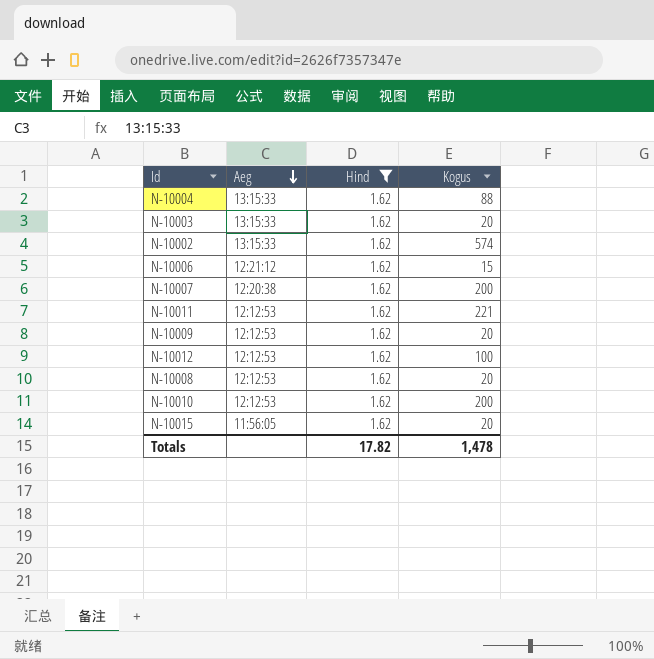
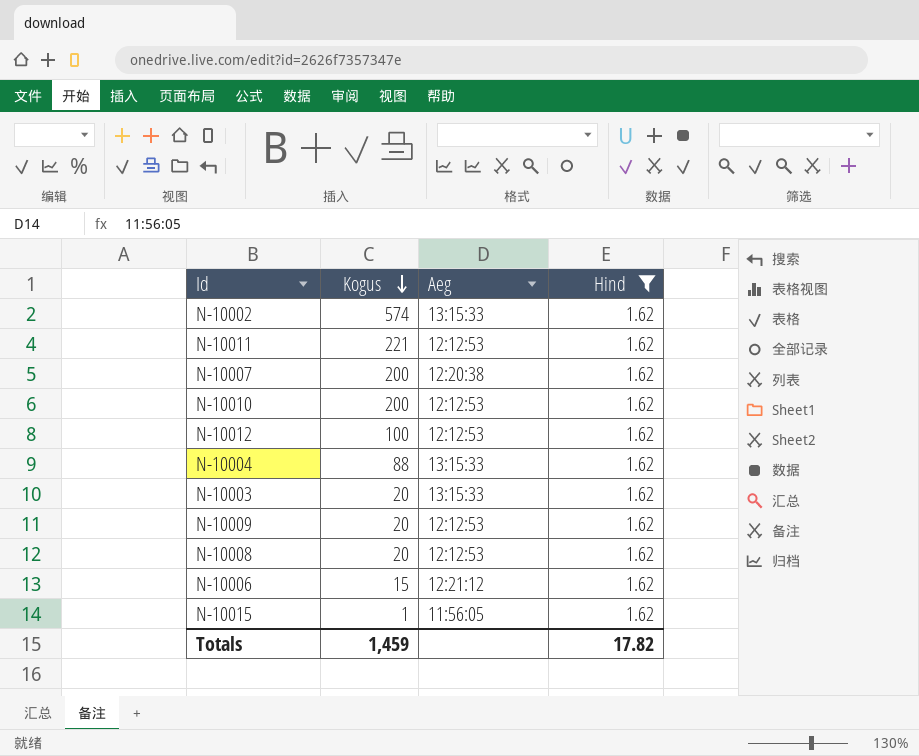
row order: Aeg descending -> Kogus descending
column Kogus | position: 4 -> 2
N-10015 | Kogus: 20 -> 1
Totals | Kogus: 1,478 -> 1,459

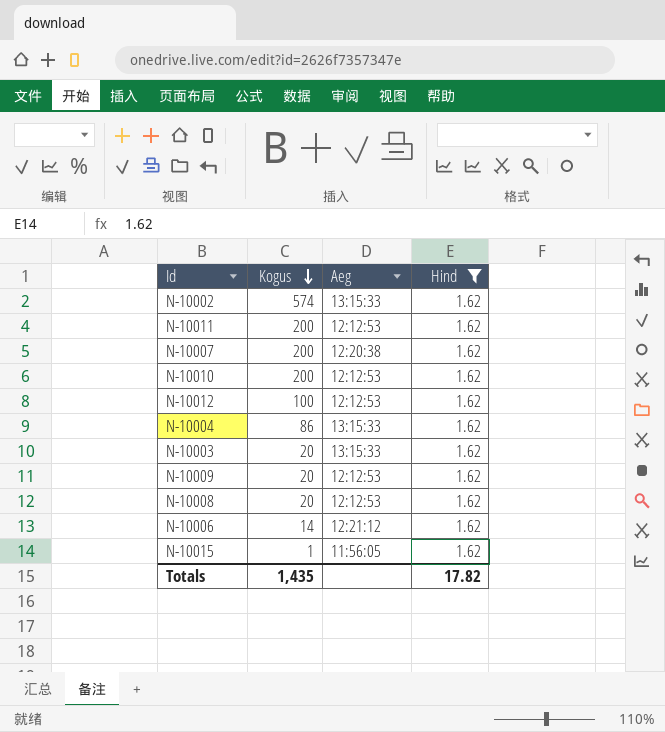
N-10011 | Kogus: 221 -> 200
N-10004 | Kogus: 88 -> 86
N-10006 | Kogus: 15 -> 14
Totals | Kogus: 1,459 -> 1,435

